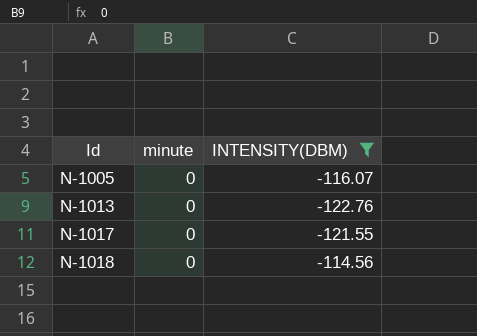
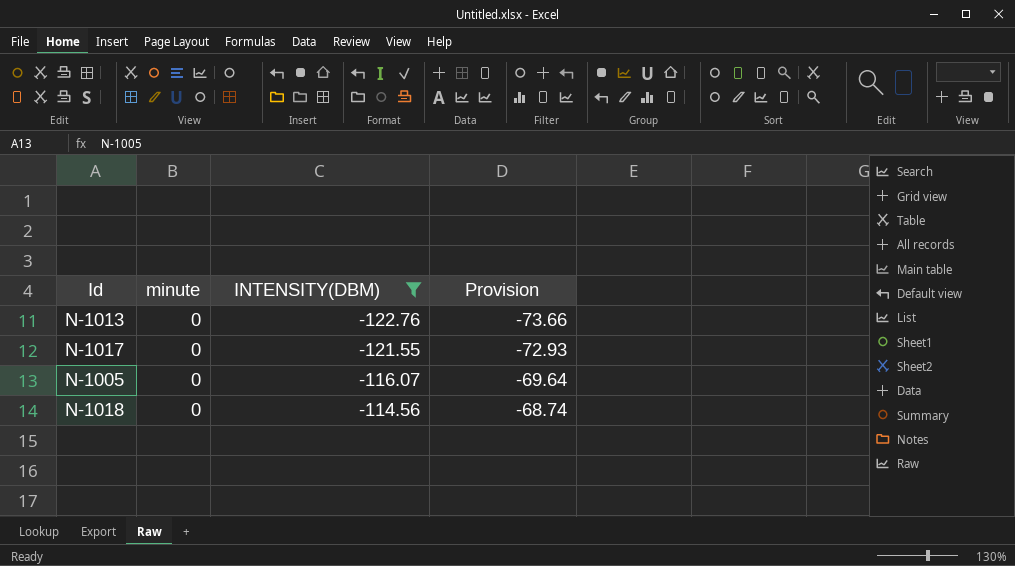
row order: Id ascending -> INTENSITY(DBM) ascending
column Provision | formula: none -> [INTENSITY(DBM)] * 0.6

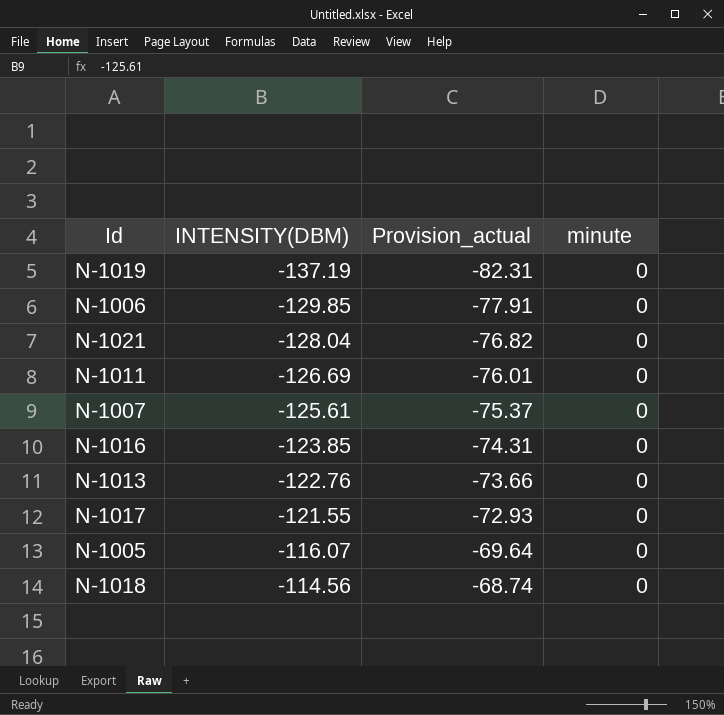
filter: INTENSITY(DBM) >= -122.76 -> none
column name: Provision -> Provision_actual
column minute | position: 2 -> 4

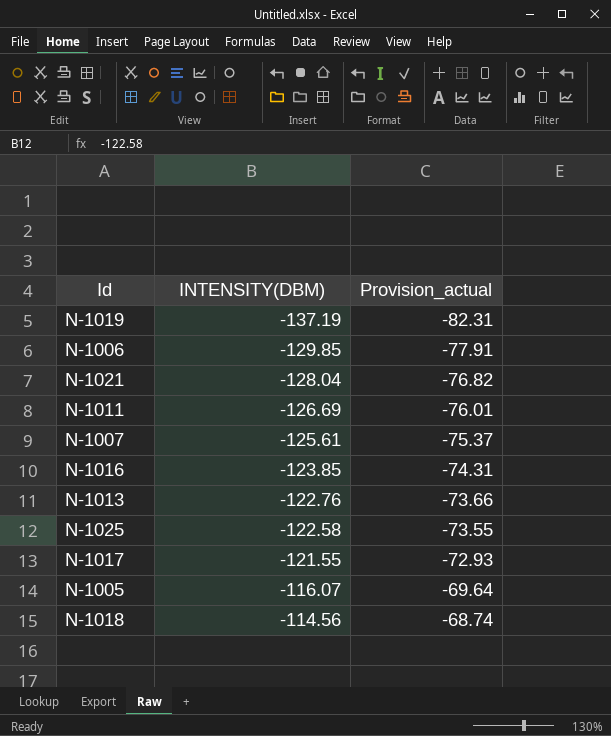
column minute | position: 4 -> none
row N-1025: none -> -122.58 | -73.55

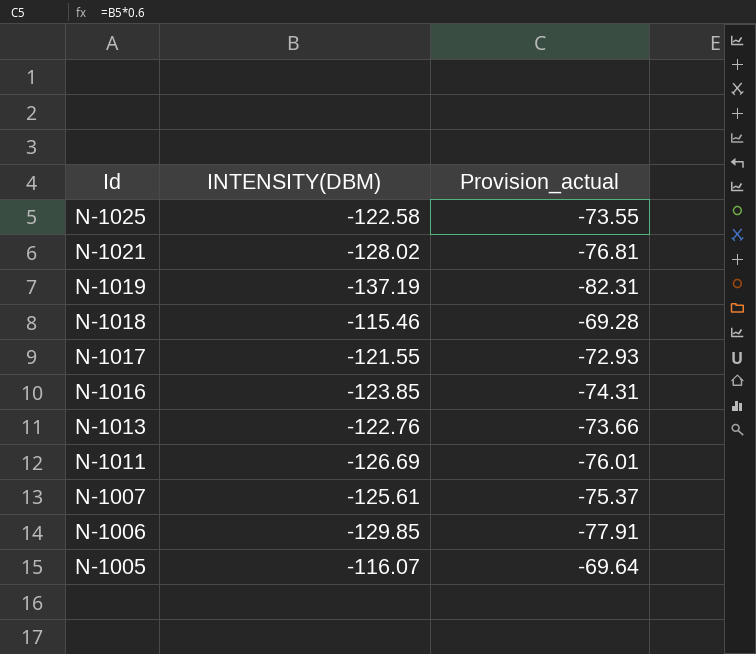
row order: INTENSITY(DBM) ascending -> Id descending
N-1021 | INTENSITY(DBM): -128.04 -> -128.02
N-1021 | Provision_actual: -76.82 -> -76.81
N-1018 | INTENSITY(DBM): -114.56 -> -115.46
N-1018 | Provision_actual: -68.74 -> -69.28

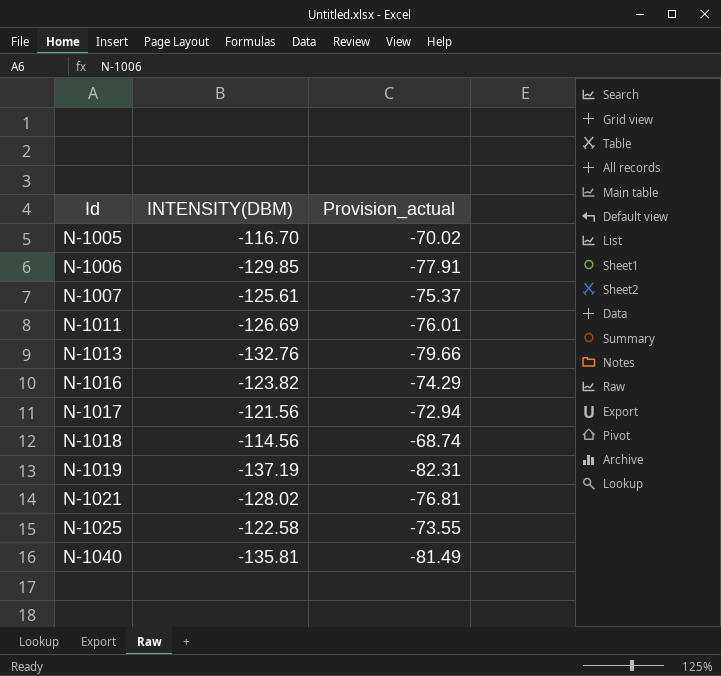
row order: Id descending -> Id ascending
N-1005 | INTENSITY(DBM): -116.07 -> -116.70
N-1005 | Provision_actual: -69.64 -> -70.02
N-1013 | INTENSITY(DBM): -122.76 -> -132.76
N-1013 | Provision_actual: -73.66 -> -79.66
N-1016 | INTENSITY(DBM): -123.85 -> -123.82
N-1016 | Provision_actual: -74.31 -> -74.29
N-1017 | INTENSITY(DBM): -121.55 -> -121.56
N-1017 | Provision_actual: -72.93 -> -72.94
N-1018 | INTENSITY(DBM): -115.46 -> -114.56
N-1018 | Provision_actual: -69.28 -> -68.74
row N-1040: none -> -135.81 | -81.49

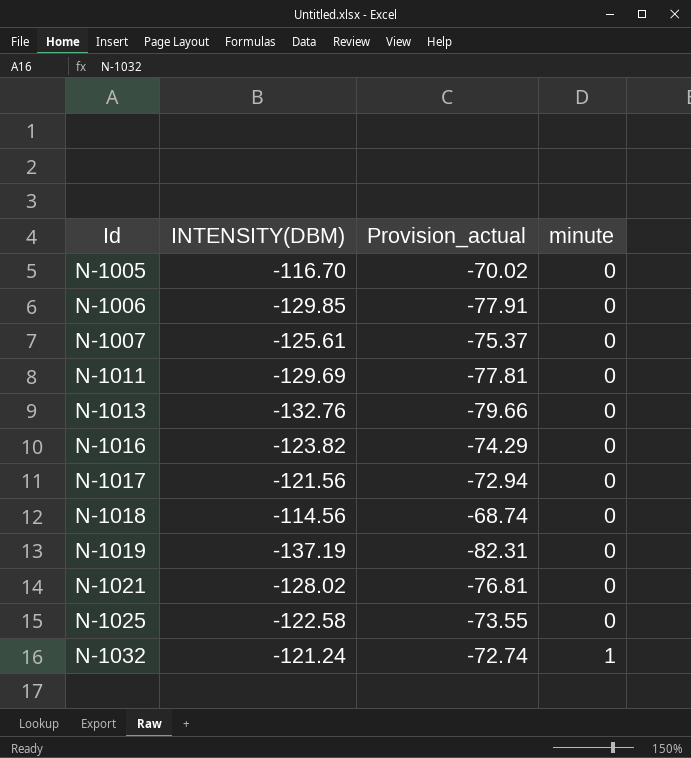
column minute | position: none -> 4
row N-1040: -135.81 | -81.49 -> none
N-1011 | INTENSITY(DBM): -126.69 -> -129.69
N-1011 | Provision_actual: -76.01 -> -77.81
row N-1032: none -> -121.24 | -72.74 | 1

